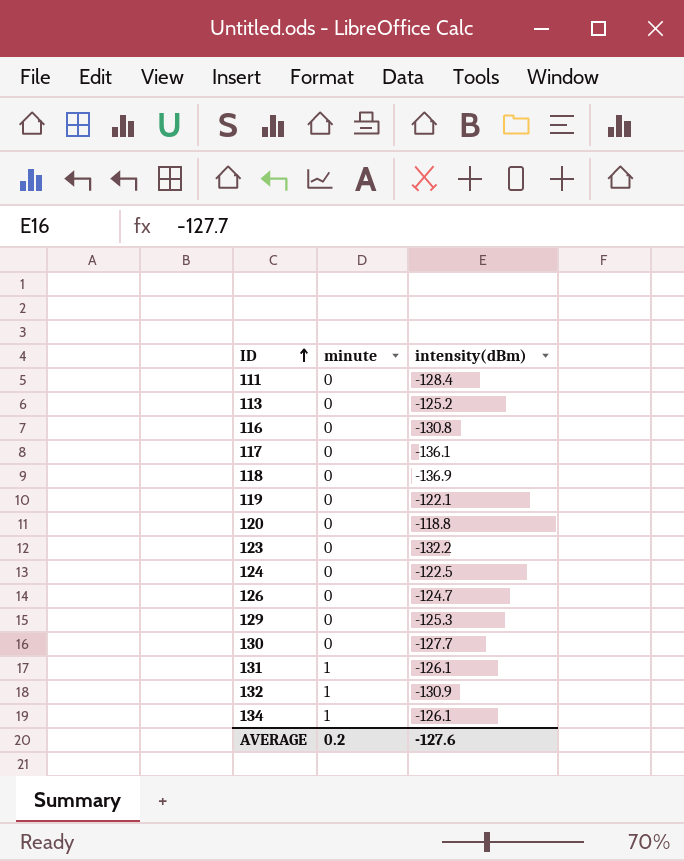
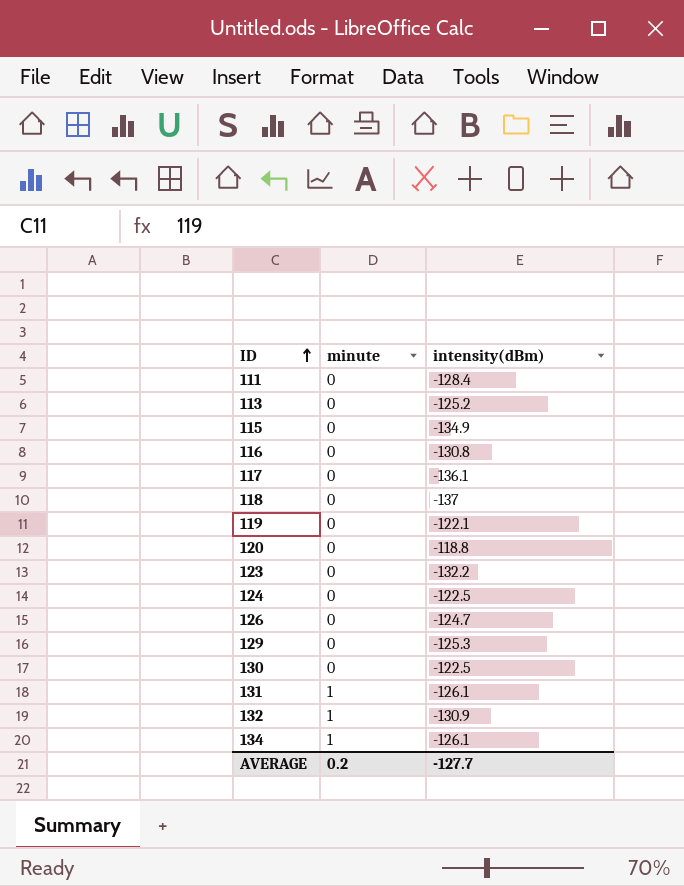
row 115: none -> 0 | -134.9
118 | intensity(dBm): -136.9 -> -137
130 | intensity(dBm): -127.7 -> -122.5
AVERAGE | intensity(dBm): -127.6 -> -127.7

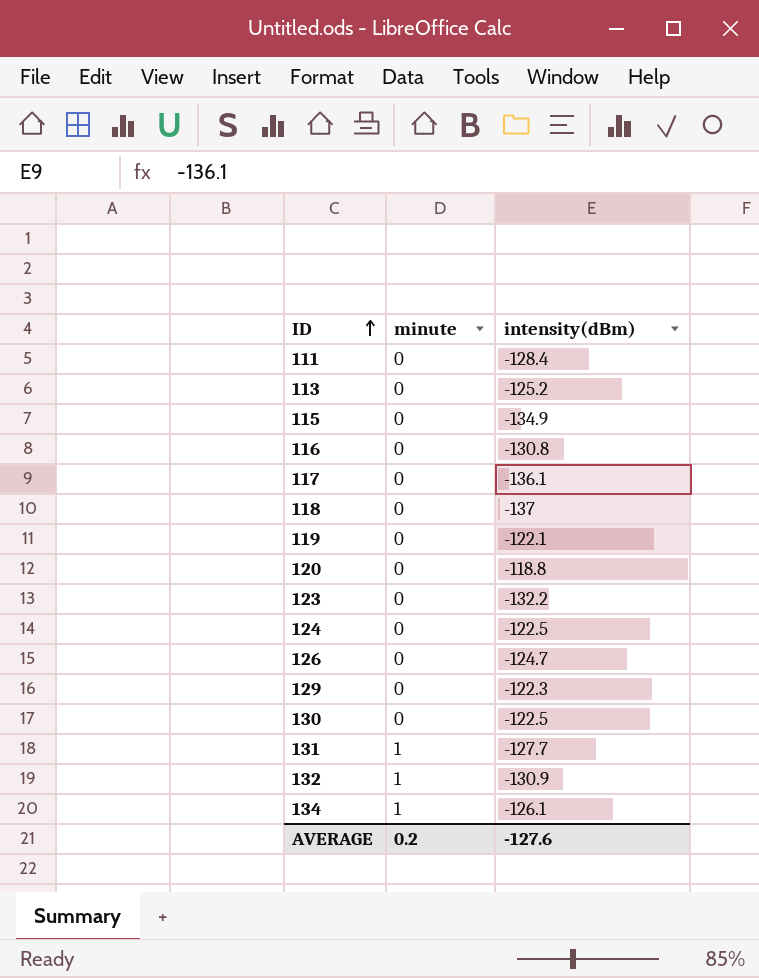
129 | intensity(dBm): -125.3 -> -122.3
131 | intensity(dBm): -126.1 -> -127.7
AVERAGE | intensity(dBm): -127.7 -> -127.6

